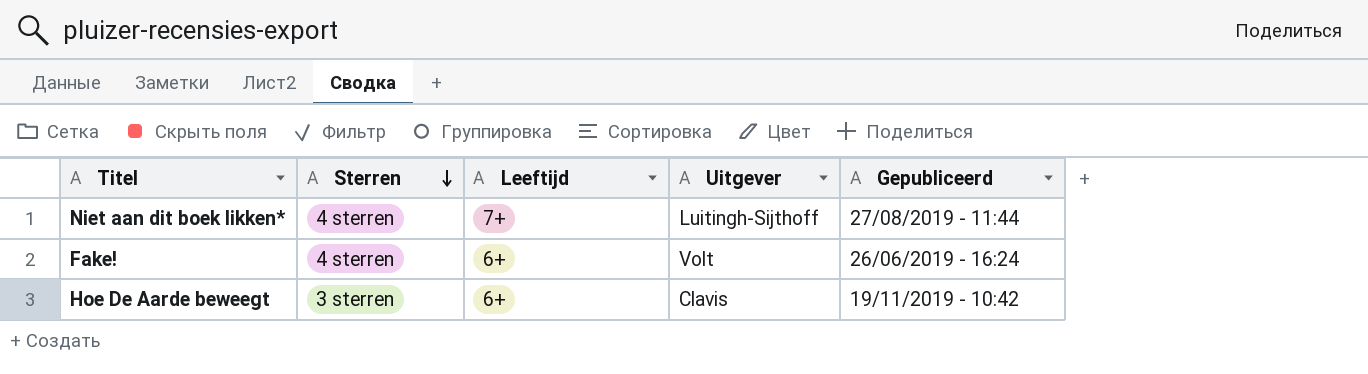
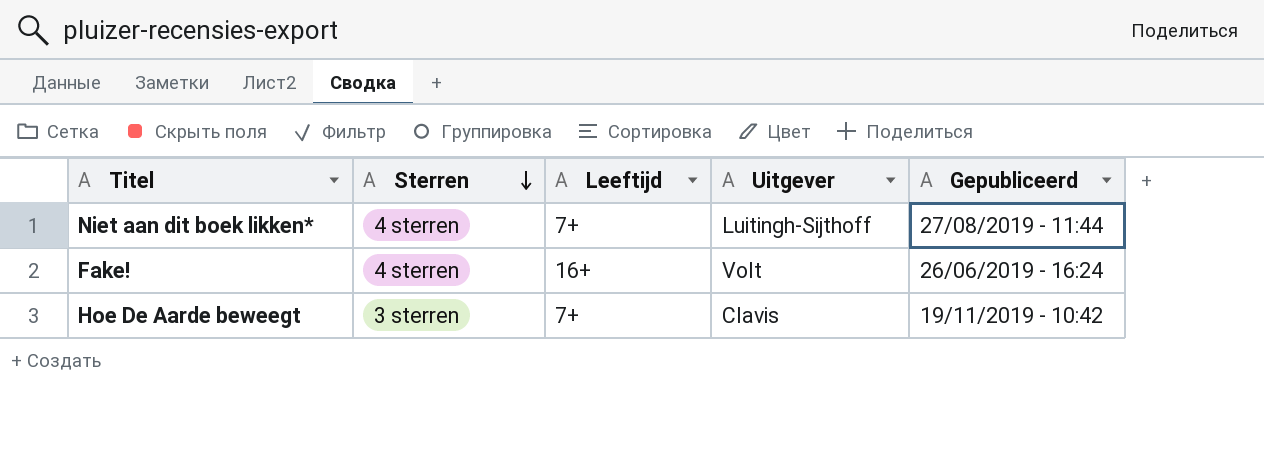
Fake! | Leeftijd: 6+ -> 16+
Hoe De Aarde beweegt | Leeftijd: 6+ -> 7+

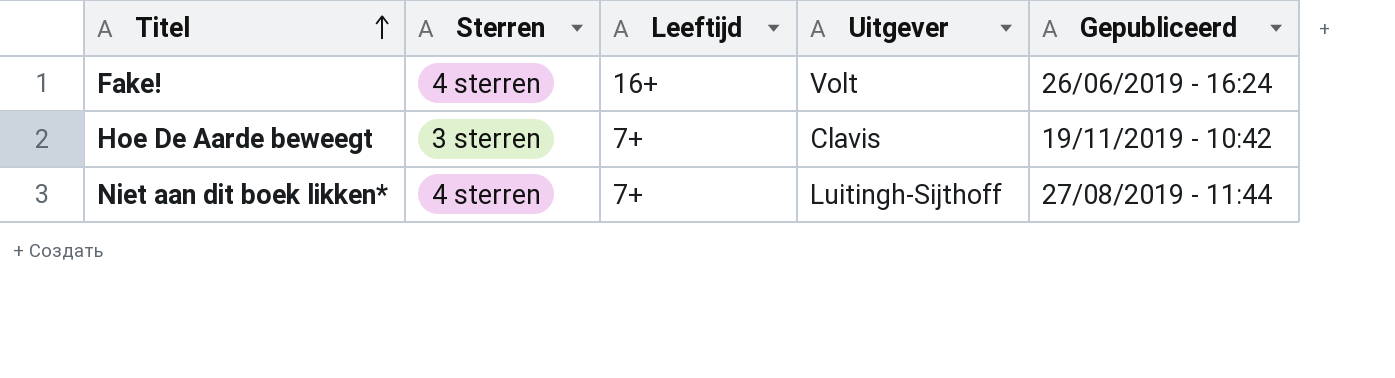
row order: Sterren descending -> Titel ascending

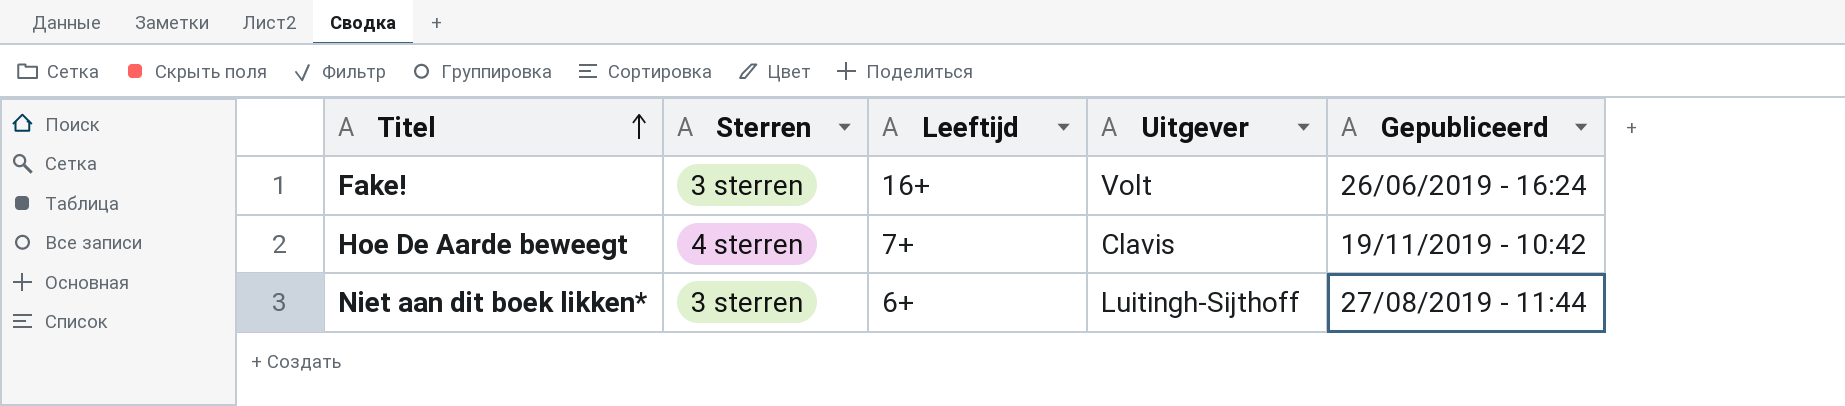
Fake! | Sterren: 4 sterren -> 3 sterren
Hoe De Aarde beweegt | Sterren: 3 sterren -> 4 sterren
Niet aan dit boek likken* | Sterren: 4 sterren -> 3 sterren
Niet aan dit boek likken* | Leeftijd: 7+ -> 6+

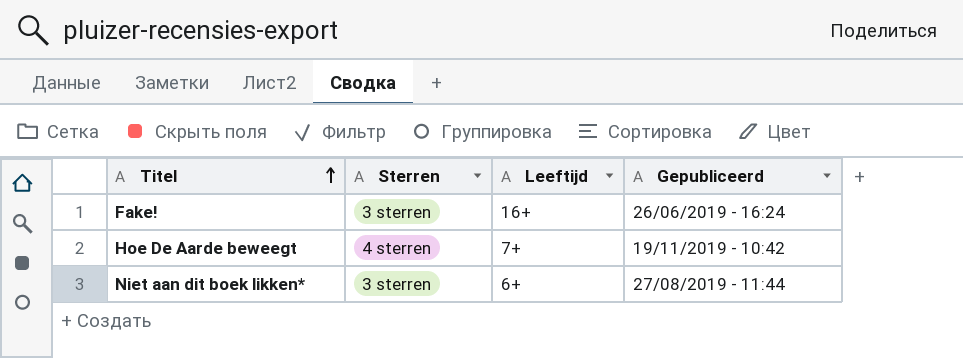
column Uitgever | position: 4 -> none

